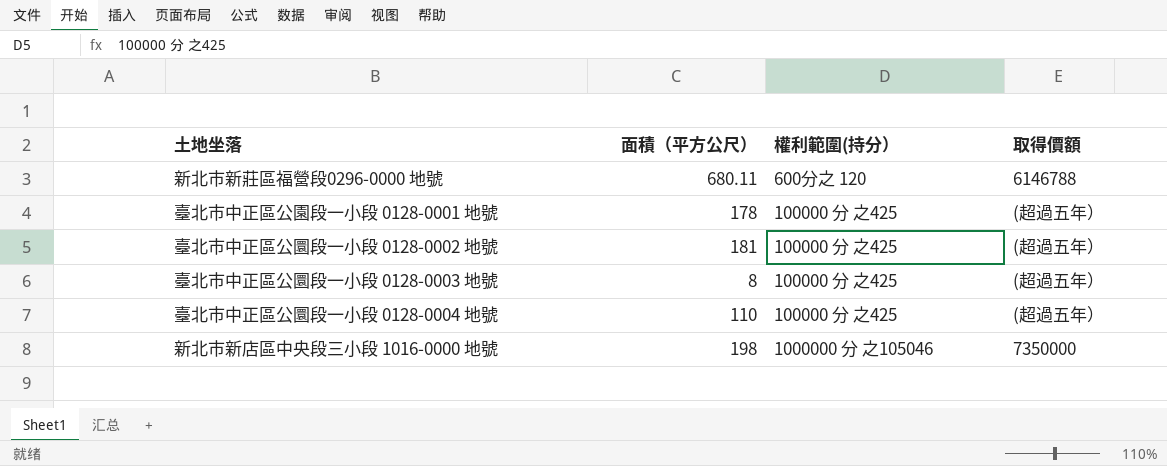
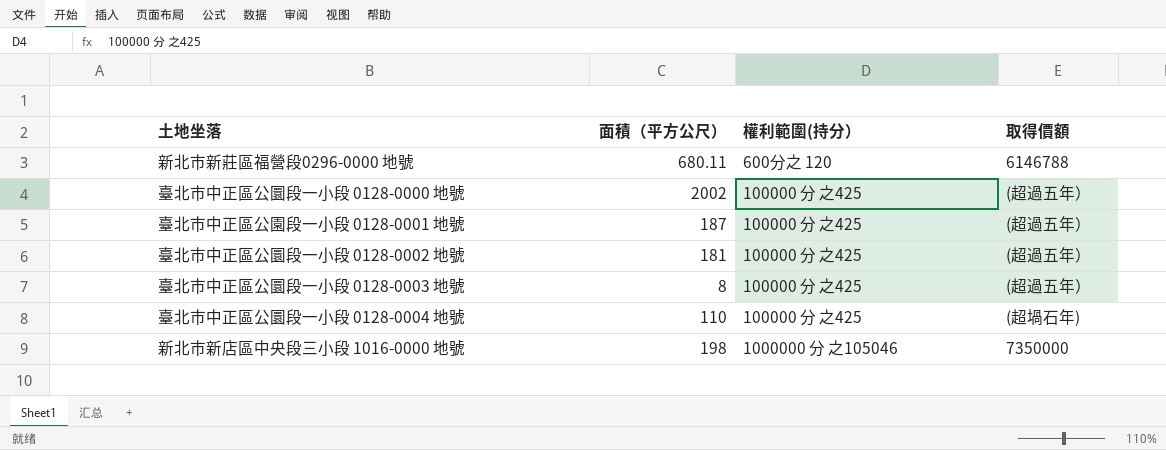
row 臺北市中正區公圜段一小段 0128-0000 地號: none -> 2002 | 100000 分 之425 | (超過五年）
臺北市中正區公園段一小段 0128-0001 地號 | 面積（平方公尺）: 178 -> 187
臺北市中正區公圜段一小段 0128-0004 地號 | 取得價額: (超過五年） -> (超堝石年)

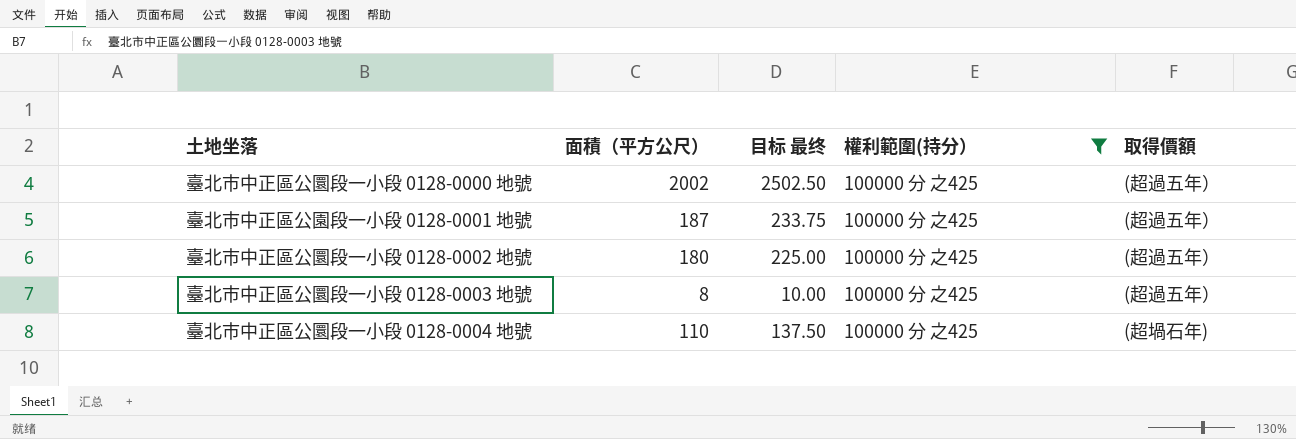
filter: none -> 權利範圍(持分） = 100000 分 之425
column 目标 最终 | formula: none -> [面積（平方公尺）] * 1.25
臺北市中正區公圜段一小段 0128-0002 地號 | 面積（平方公尺）: 181 -> 180

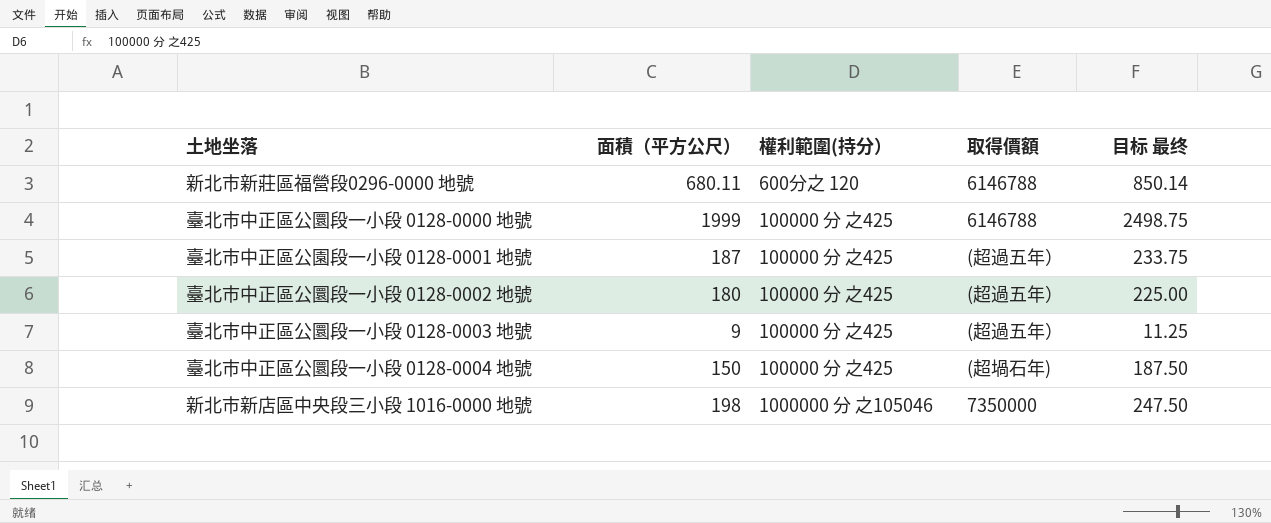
filter: 權利範圍(持分） = 100000 分 之425 -> none
column 目标 最终 | position: 3 -> 5
臺北市中正區公圜段一小段 0128-0000 地號 | 面積（平方公尺）: 2002 -> 1999
臺北市中正區公圜段一小段 0128-0000 地號 | 取得價額: (超過五年） -> 6146788
臺北市中正區公圜段一小段 0128-0000 地號 | 目标 最终: 2502.50 -> 2498.75
臺北市中正區公圜段一小段 0128-0003 地號 | 面積（平方公尺）: 8 -> 9
臺北市中正區公圜段一小段 0128-0003 地號 | 目标 最终: 10.00 -> 11.25
臺北市中正區公圜段一小段 0128-0004 地號 | 面積（平方公尺）: 110 -> 150
臺北市中正區公圜段一小段 0128-0004 地號 | 目标 最终: 137.50 -> 187.50

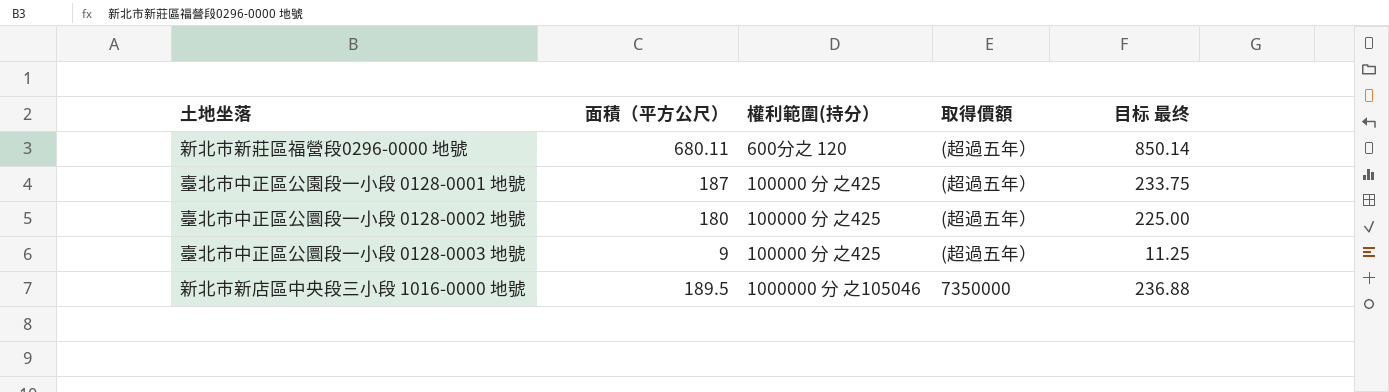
row 臺北市中正區公圜段一小段 0128-0000 地號: 1999 | 100000 分 之425 | 6146788 | 2498.75 -> none
row 臺北市中正區公圜段一小段 0128-0004 地號: 150 | 100000 分 之425 | (超堝石年) | 187.50 -> none
新北市新莊區福營段0296-0000 地號 | 取得價額: 6146788 -> (超過五年）
新北市新店區中央段三小段 1016-0000 地號 | 面積（平方公尺）: 198 -> 189.5
新北市新店區中央段三小段 1016-0000 地號 | 目标 最终: 247.50 -> 236.88

